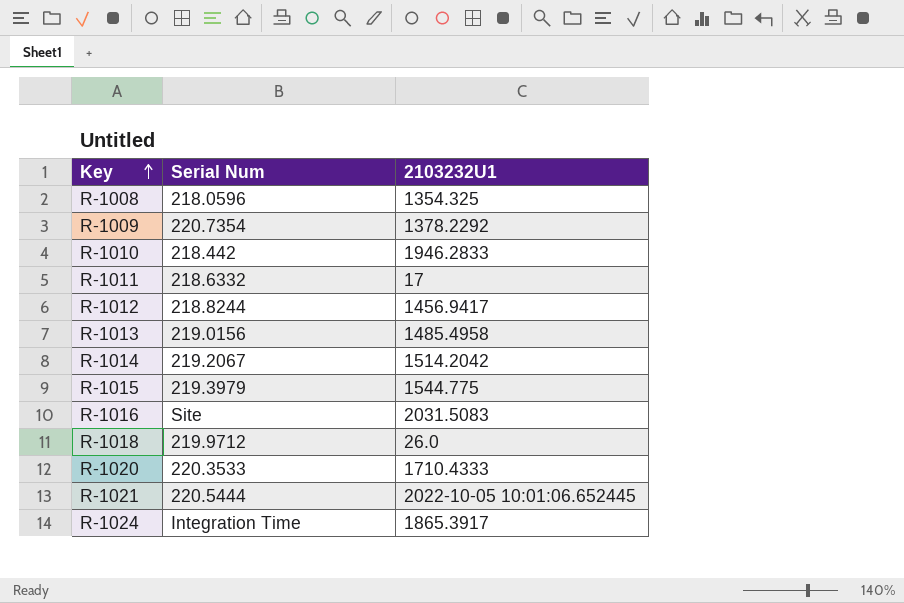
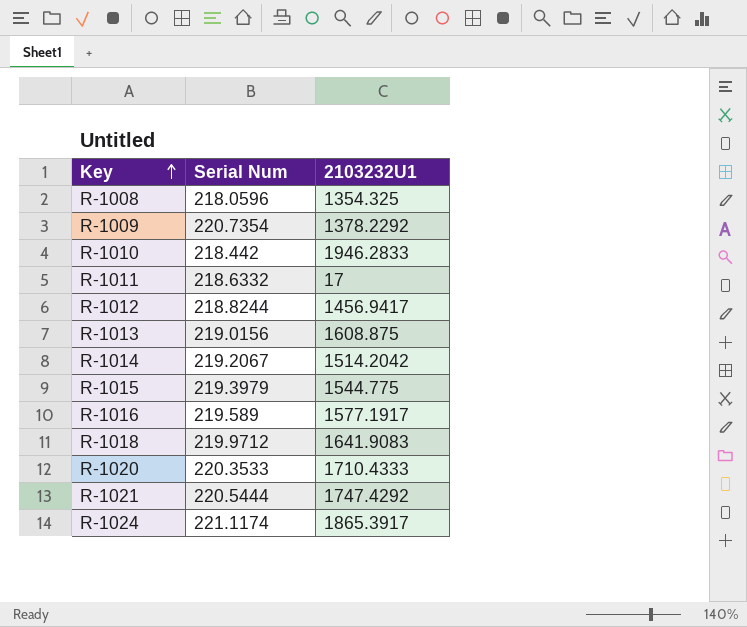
R-1013 | 2103232U1: 1485.4958 -> 1608.875
R-1016 | Serial Num: Site -> 219.589
R-1016 | 2103232U1: 2031.5083 -> 1577.1917
R-1018 | 2103232U1: 26.0 -> 1641.9083
R-1021 | 2103232U1: 2022-10-05 10:01:06.652445 -> 1747.4292
R-1024 | Serial Num: Integration Time -> 221.1174

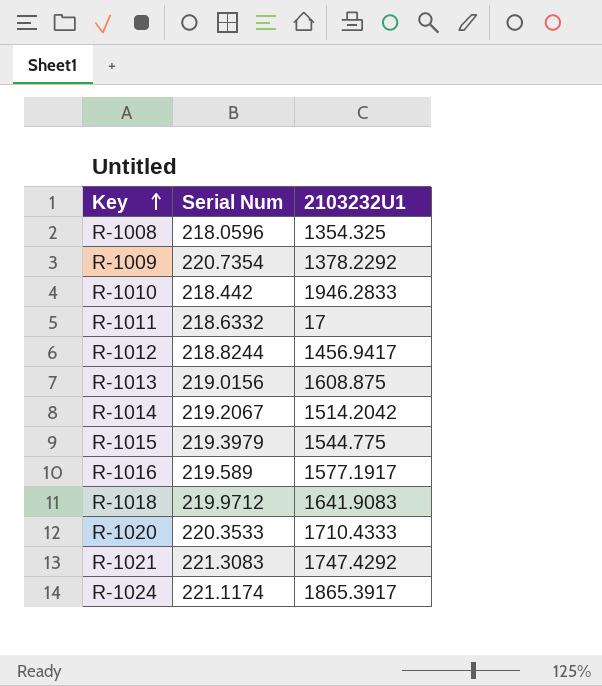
R-1021 | Serial Num: 220.5444 -> 221.3083

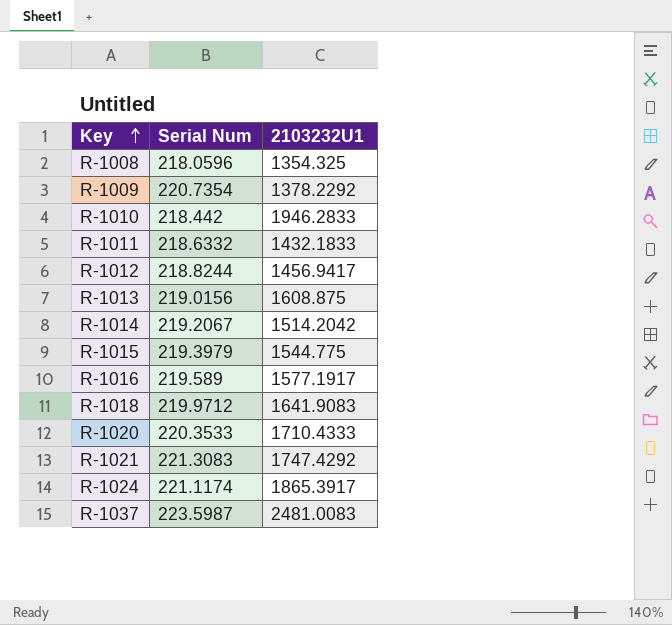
R-1011 | 2103232U1: 17 -> 1432.1833
row R-1037: none -> 223.5987 | 2481.0083

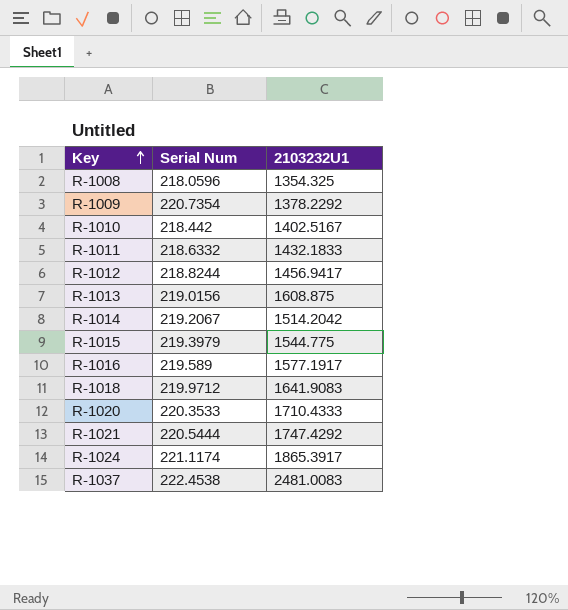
R-1010 | 2103232U1: 1946.2833 -> 1402.5167
R-1021 | Serial Num: 221.3083 -> 220.5444
R-1037 | Serial Num: 223.5987 -> 222.4538

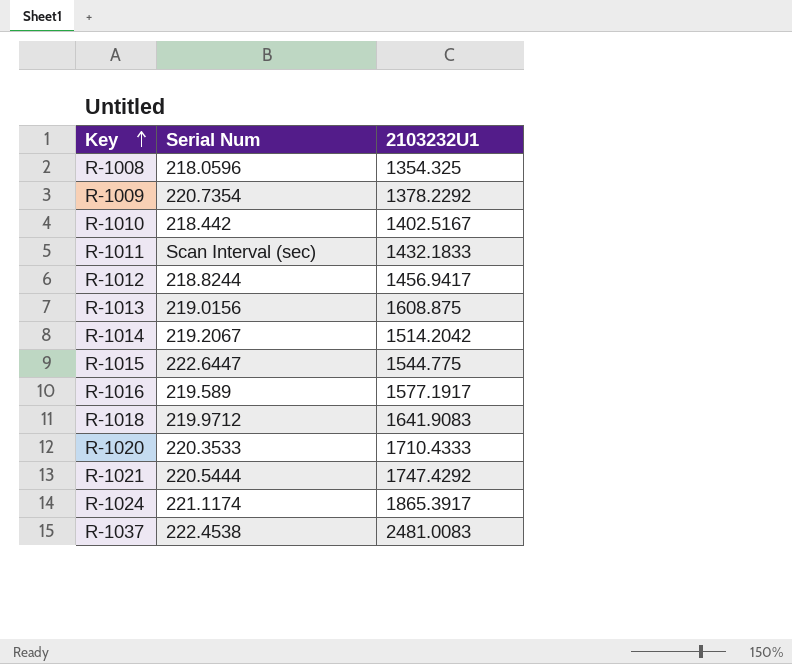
R-1011 | Serial Num: 218.6332 -> Scan Interval (sec)
R-1015 | Serial Num: 219.3979 -> 222.6447

